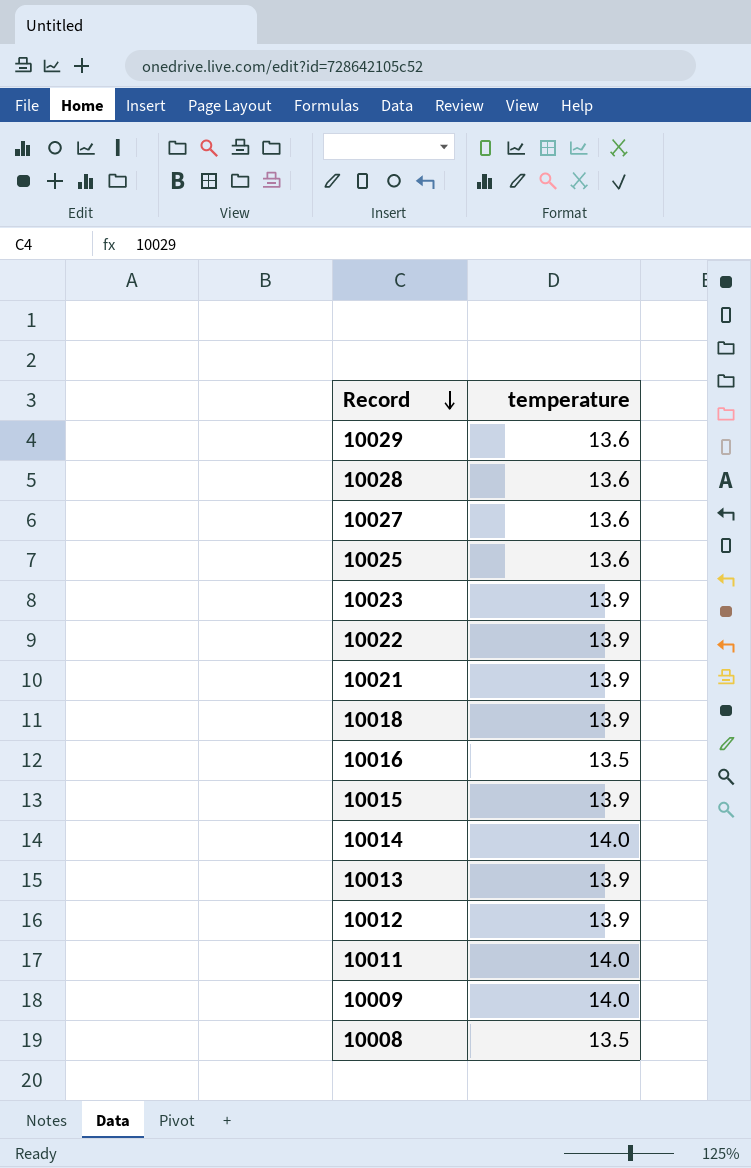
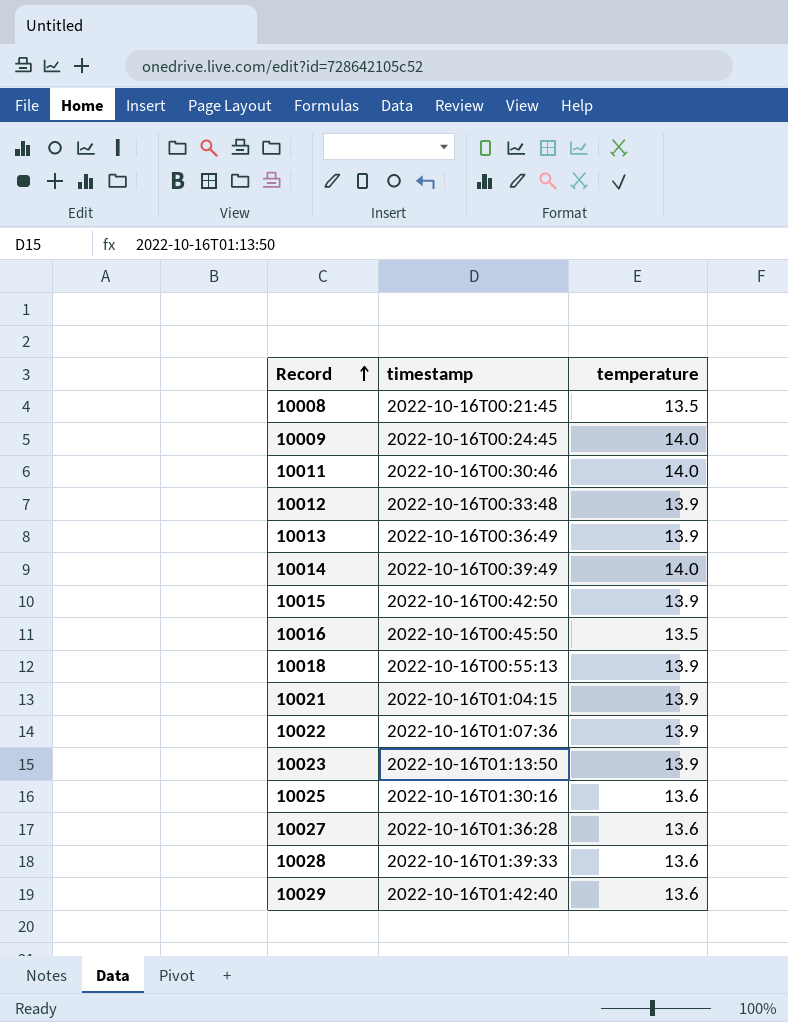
row order: Record descending -> Record ascending
column timestamp | position: none -> 2

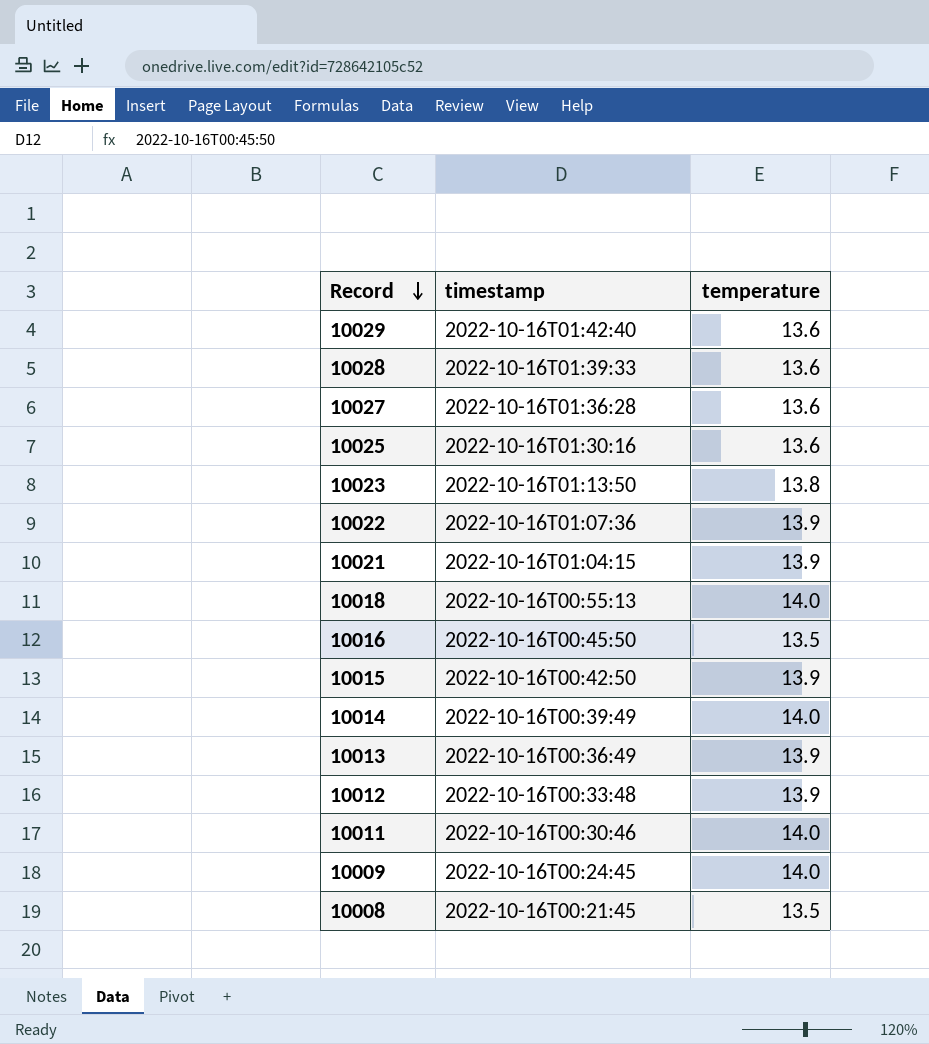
row order: Record ascending -> Record descending
10023 | temperature: 13.9 -> 13.8
10018 | temperature: 13.9 -> 14.0

